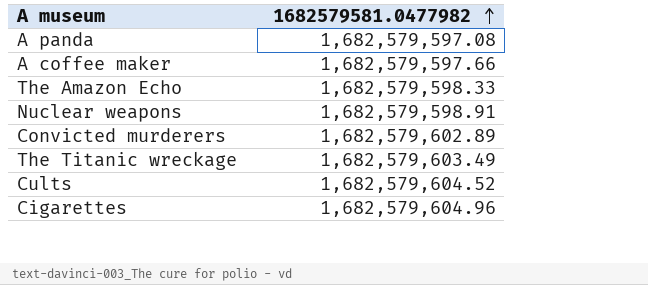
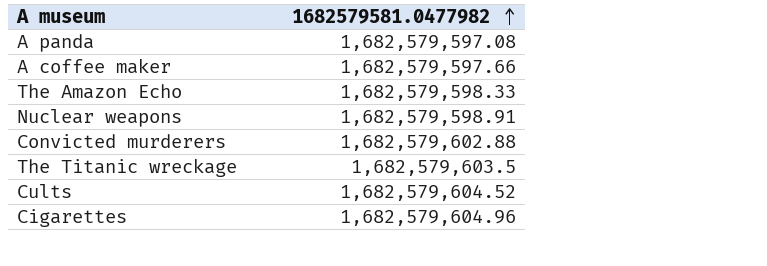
Convicted murderers | 1682579581.0477982: 1,682,579,602.89 -> 1,682,579,602.88
The Titanic wreckage | 1682579581.0477982: 1,682,579,603.49 -> 1,682,579,603.5

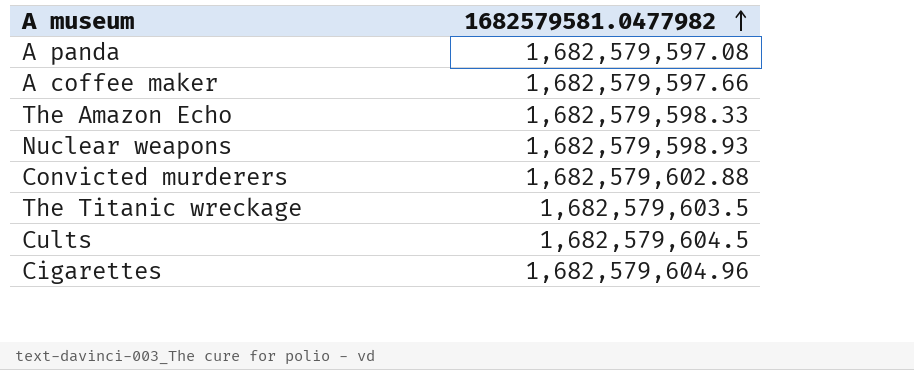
Nuclear weapons | 1682579581.0477982: 1,682,579,598.91 -> 1,682,579,598.93
Cults | 1682579581.0477982: 1,682,579,604.52 -> 1,682,579,604.5

